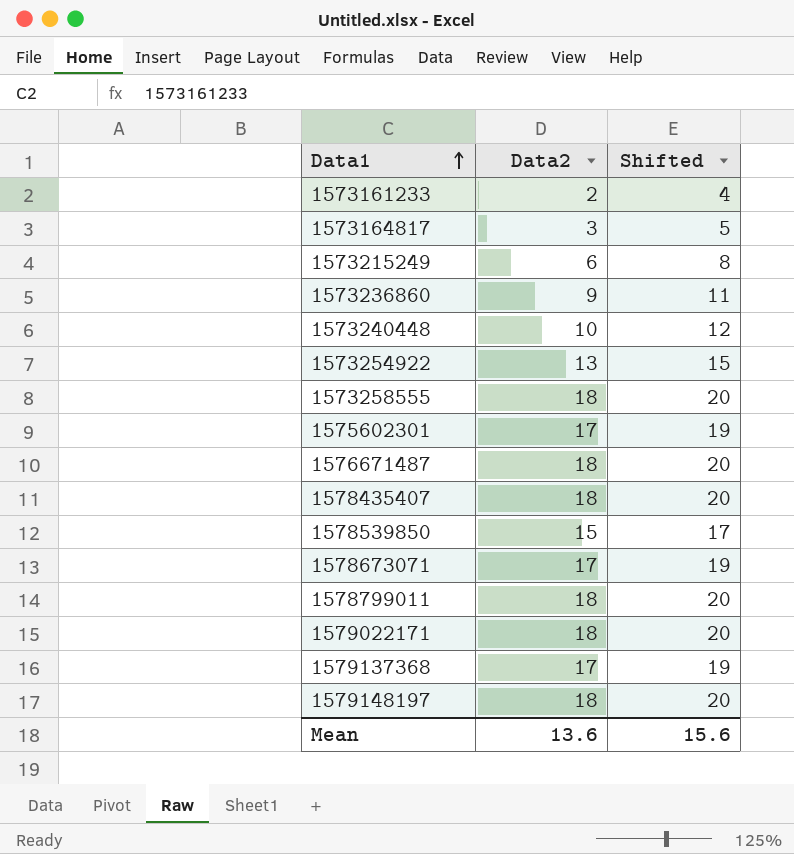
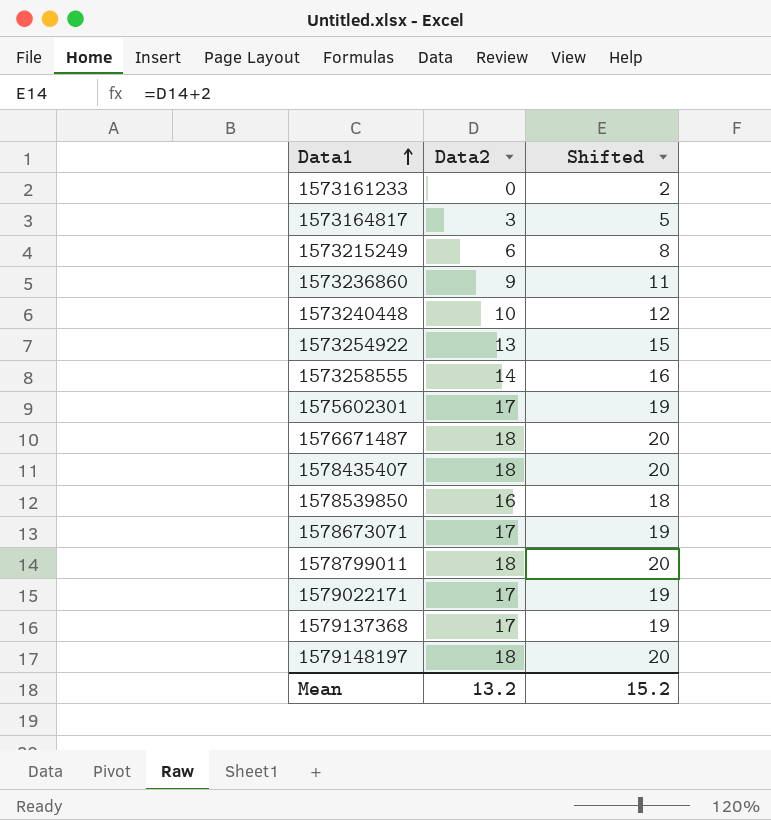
1573161233 | Data2: 2 -> 0
1573161233 | Shifted: 4 -> 2
1573258555 | Data2: 18 -> 14
1573258555 | Shifted: 20 -> 16
1578539850 | Data2: 15 -> 16
1578539850 | Shifted: 17 -> 18
1579022171 | Data2: 18 -> 17
1579022171 | Shifted: 20 -> 19
Mean | Data2: 13.6 -> 13.2
Mean | Shifted: 15.6 -> 15.2

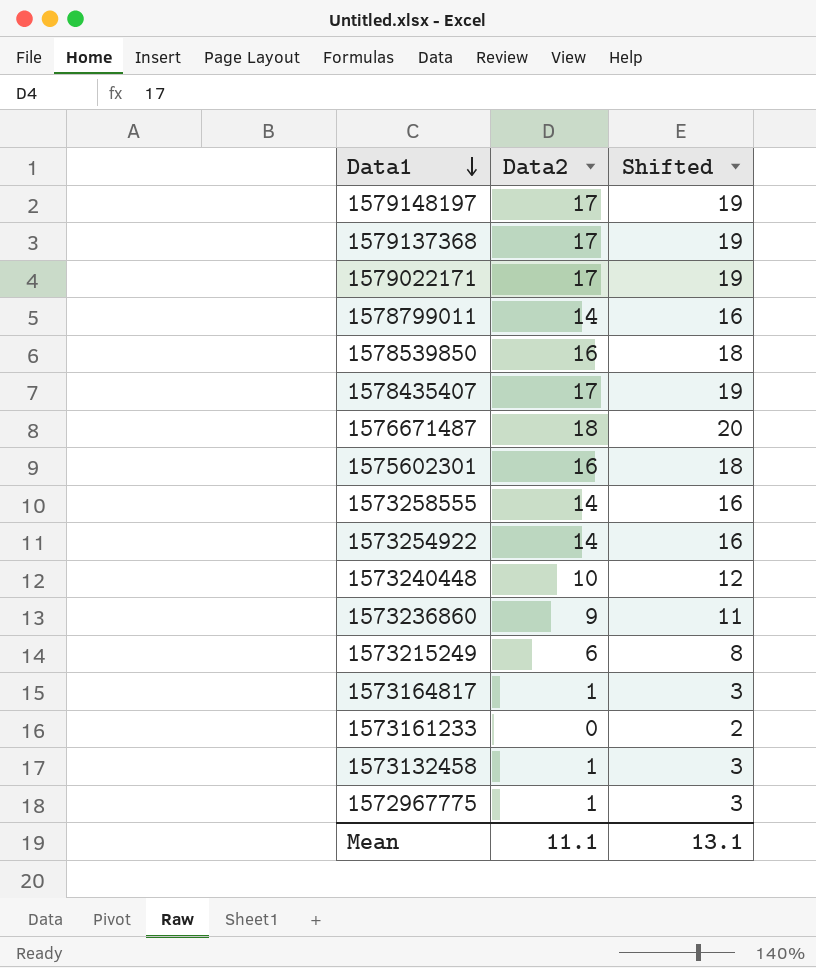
row order: Data1 ascending -> Data1 descending
row 1578673071: 17 | 19 -> none
1579148197 | Data2: 18 -> 17
1579148197 | Shifted: 20 -> 19
1578799011 | Data2: 18 -> 14
1578799011 | Shifted: 20 -> 16
1578435407 | Data2: 18 -> 17
1578435407 | Shifted: 20 -> 19
1575602301 | Data2: 17 -> 16
1575602301 | Shifted: 19 -> 18
1573254922 | Data2: 13 -> 14
1573254922 | Shifted: 15 -> 16
1573164817 | Data2: 3 -> 1
1573164817 | Shifted: 5 -> 3
row 1573132458: none -> 1 | 3
row 1572967775: none -> 1 | 3
Mean | Data2: 13.2 -> 11.1
Mean | Shifted: 15.2 -> 13.1

